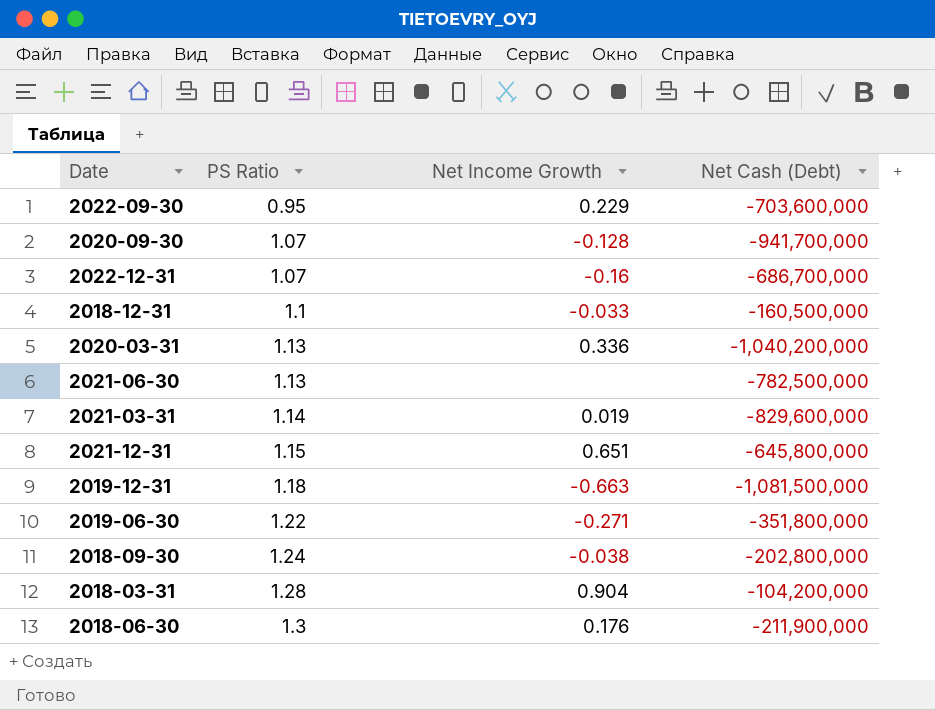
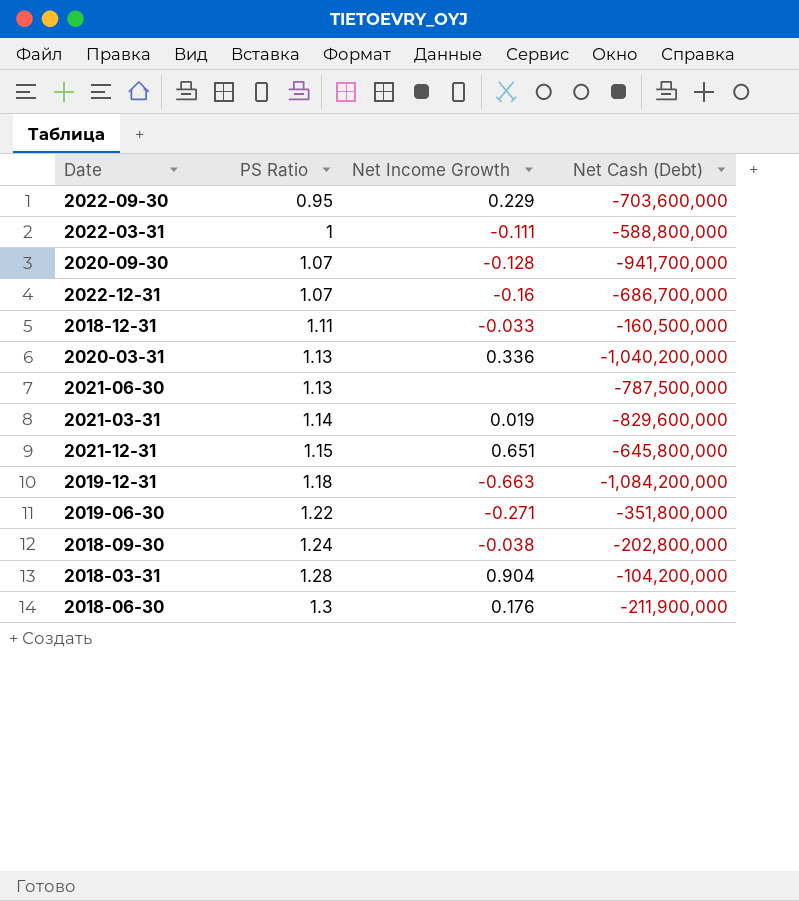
row 2022-03-31: none -> 1 | -0.111 | -588,800,000
2018-12-31 | PS Ratio: 1.1 -> 1.11
2021-06-30 | Net Cash (Debt): -782,500,000 -> -787,500,000
2019-12-31 | Net Cash (Debt): -1,081,500,000 -> -1,084,200,000

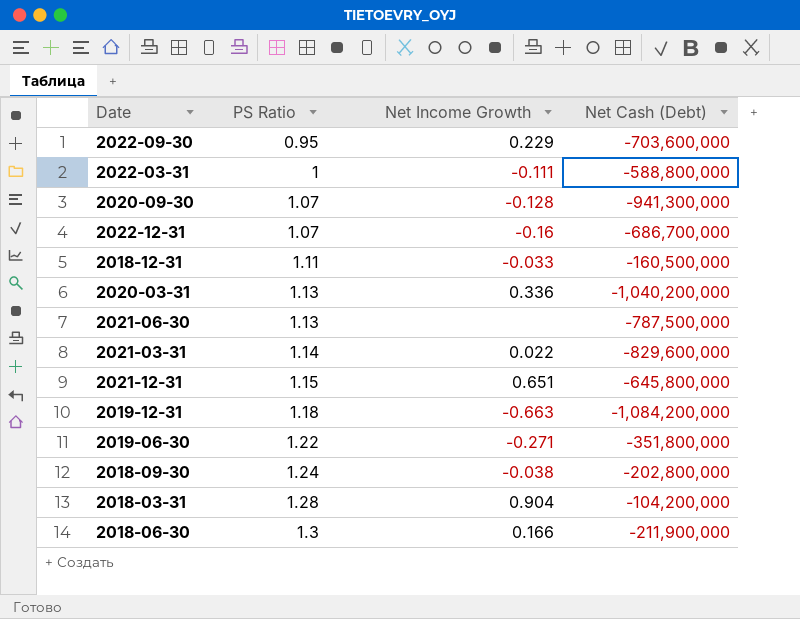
2020-09-30 | Net Cash (Debt): -941,700,000 -> -941,300,000
2021-03-31 | Net Income Growth: 0.019 -> 0.022
2018-06-30 | Net Income Growth: 0.176 -> 0.166

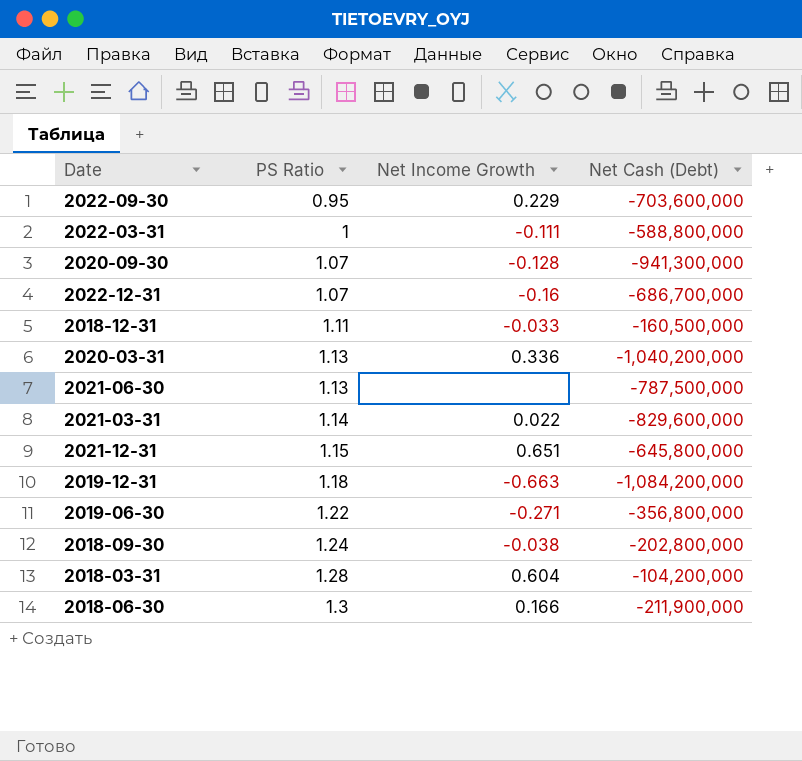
2019-06-30 | Net Cash (Debt): -351,800,000 -> -356,800,000
2018-03-31 | Net Income Growth: 0.904 -> 0.604

